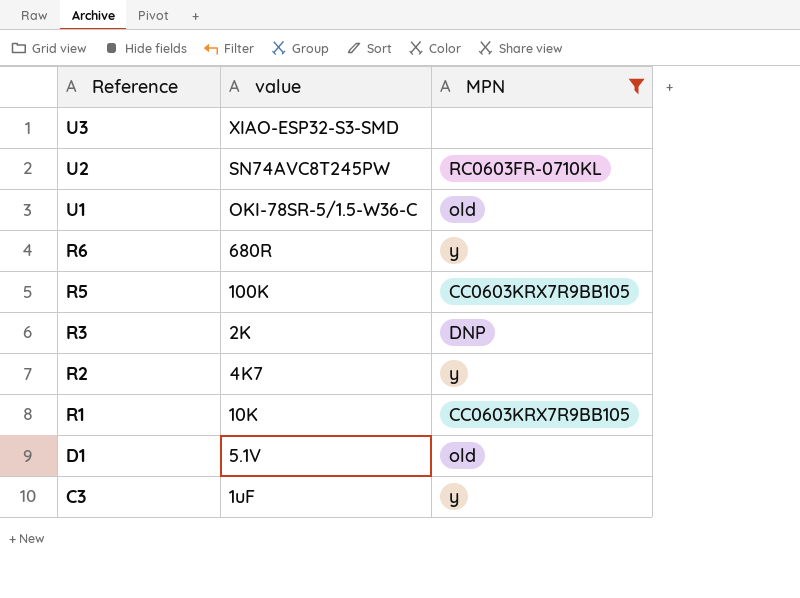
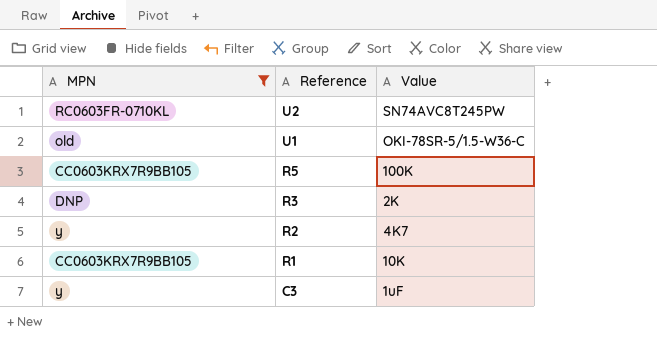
column MPN | position: 3 -> 1
column name: value -> Value
row U3: XIAO-ESP32-S3-SMD | none -> none
row R6: 680R | y -> none
row D1: 5.1V | old -> none

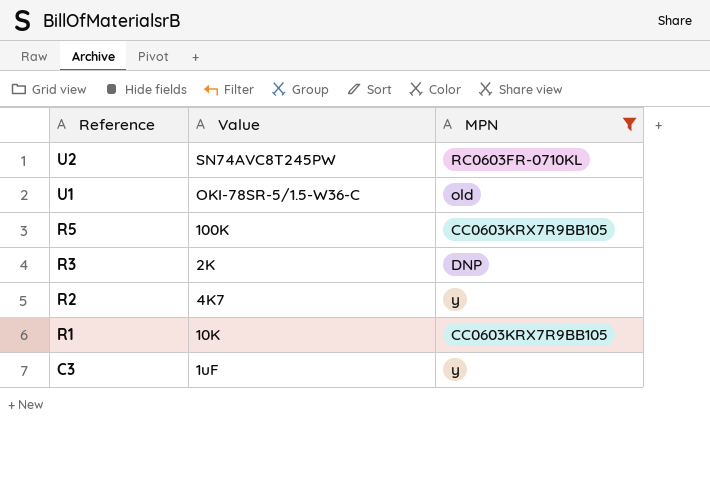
column MPN | position: 1 -> 3

